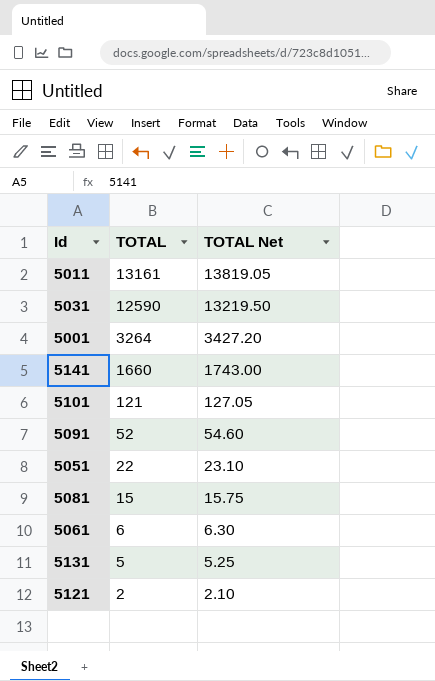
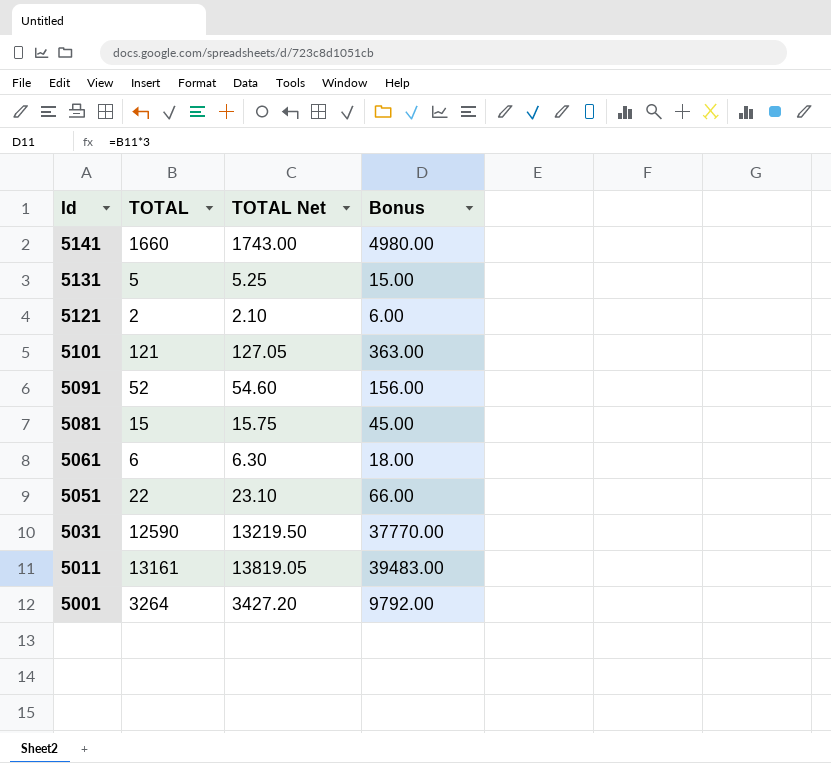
row order: TOTAL descending -> Id descending
column Bonus | formula: none -> [TOTAL] * 3

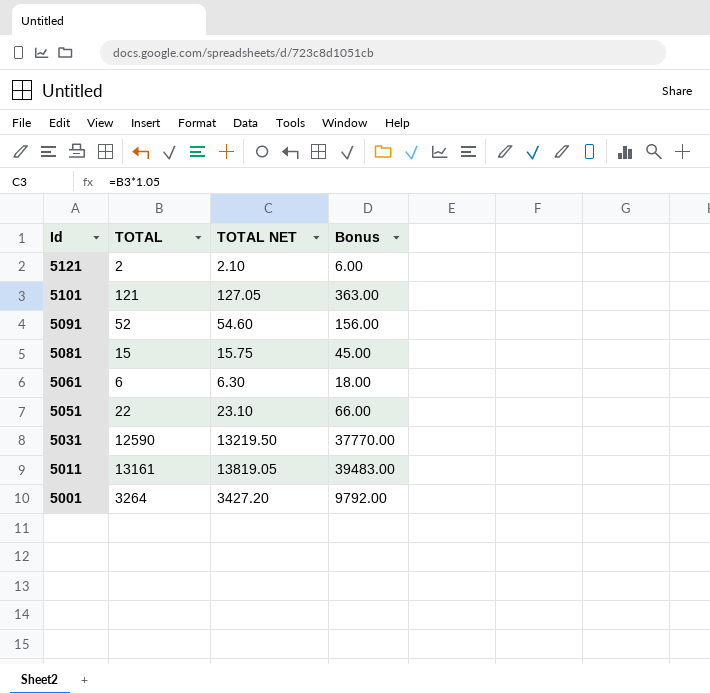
column name: TOTAL Net -> TOTAL NET
row 5141: 1660 | 1743.00 | 4980.00 -> none
row 5131: 5 | 5.25 | 15.00 -> none

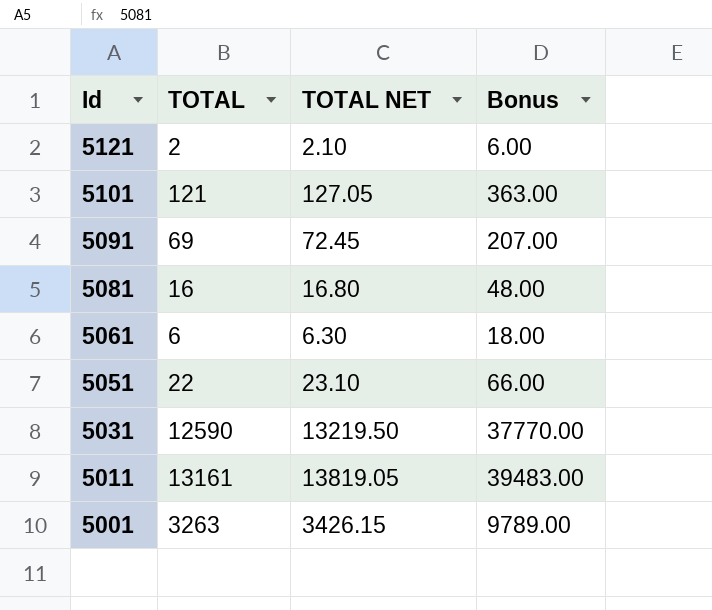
5091 | TOTAL: 52 -> 69
5091 | TOTAL NET: 54.60 -> 72.45
5091 | Bonus: 156.00 -> 207.00
5081 | TOTAL: 15 -> 16
5081 | TOTAL NET: 15.75 -> 16.80
5081 | Bonus: 45.00 -> 48.00
5001 | TOTAL: 3264 -> 3263
5001 | TOTAL NET: 3427.20 -> 3426.15
5001 | Bonus: 9792.00 -> 9789.00

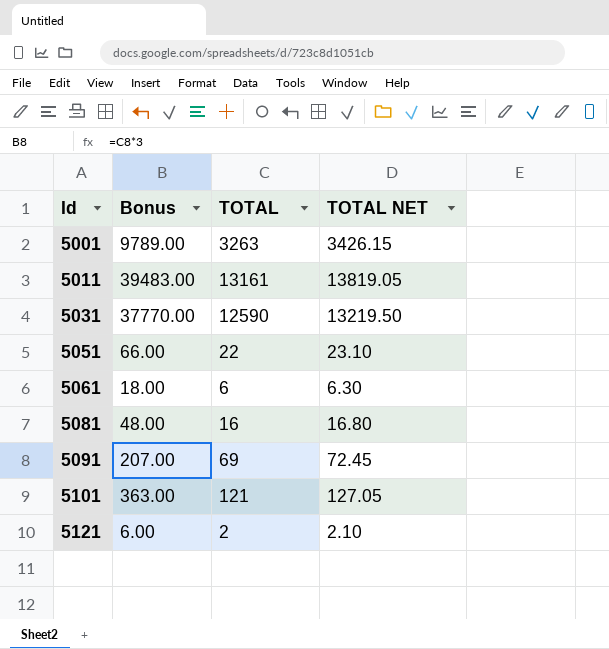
row order: Id descending -> Id ascending
column Bonus | position: 4 -> 2

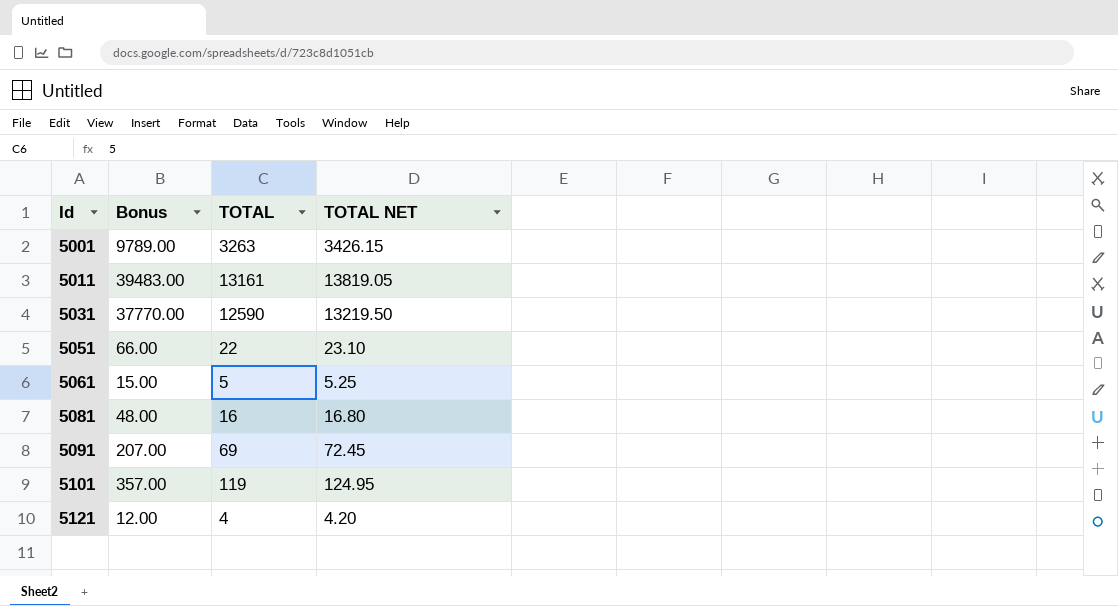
5061 | Bonus: 18.00 -> 15.00
5061 | TOTAL: 6 -> 5
5061 | TOTAL NET: 6.30 -> 5.25
5101 | Bonus: 363.00 -> 357.00
5101 | TOTAL: 121 -> 119
5101 | TOTAL NET: 127.05 -> 124.95
5121 | Bonus: 6.00 -> 12.00
5121 | TOTAL: 2 -> 4
5121 | TOTAL NET: 2.10 -> 4.20

